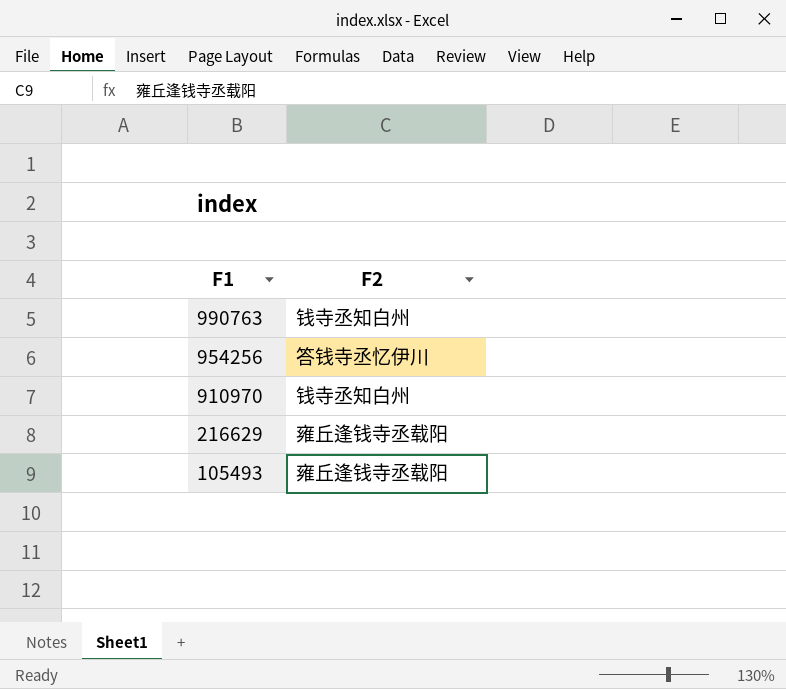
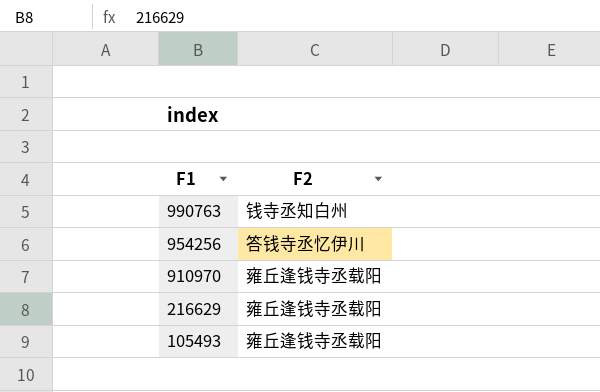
910970 | F2: 钱寺丞知白州 -> 雍丘逢钱寺丞载阳

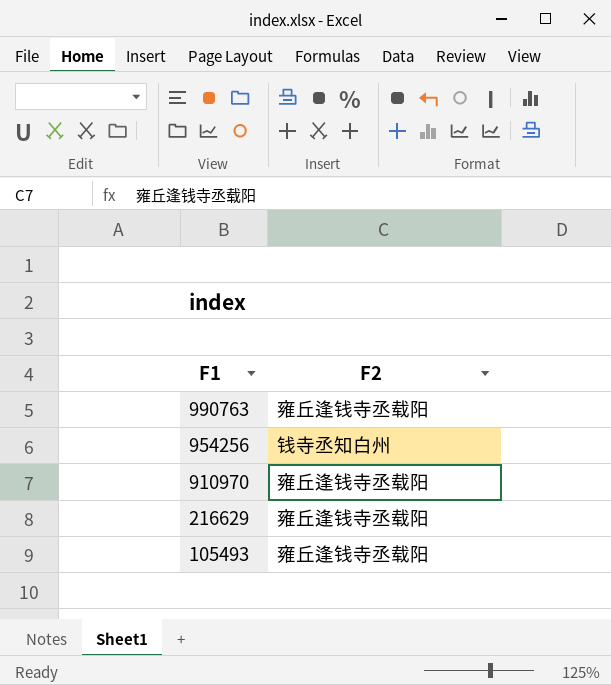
990763 | F2: 钱寺丞知白州 -> 雍丘逢钱寺丞载阳
954256 | F2: 答钱寺丞忆伊川 -> 钱寺丞知白州

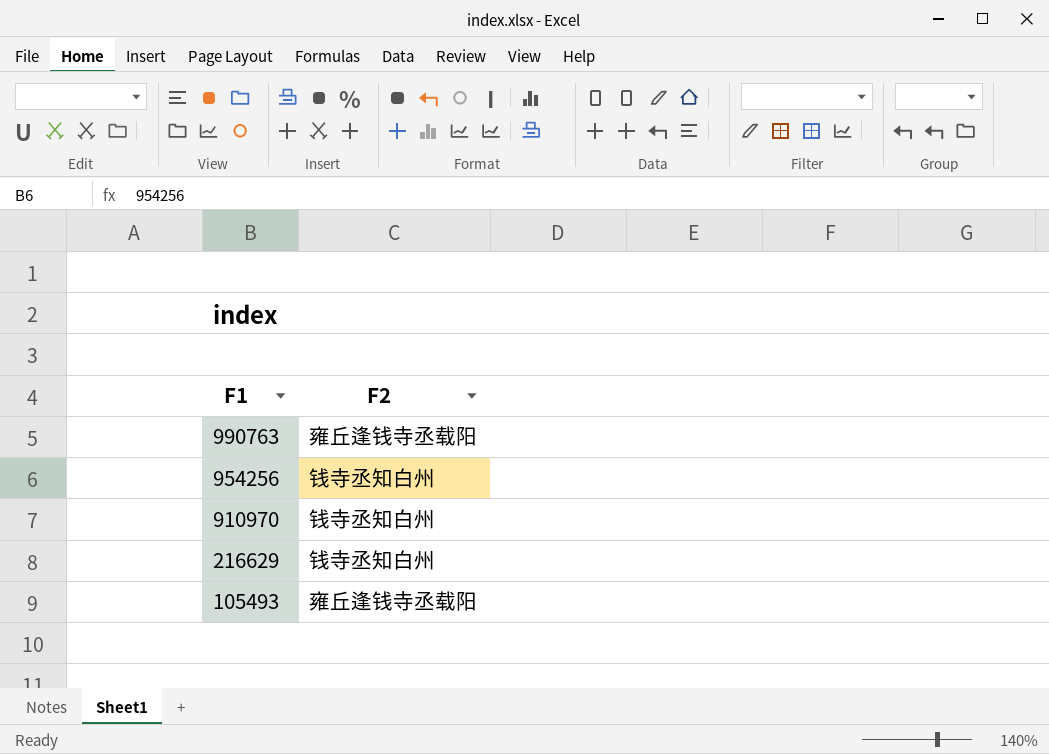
910970 | F2: 雍丘逢钱寺丞载阳 -> 钱寺丞知白州
216629 | F2: 雍丘逢钱寺丞载阳 -> 钱寺丞知白州

